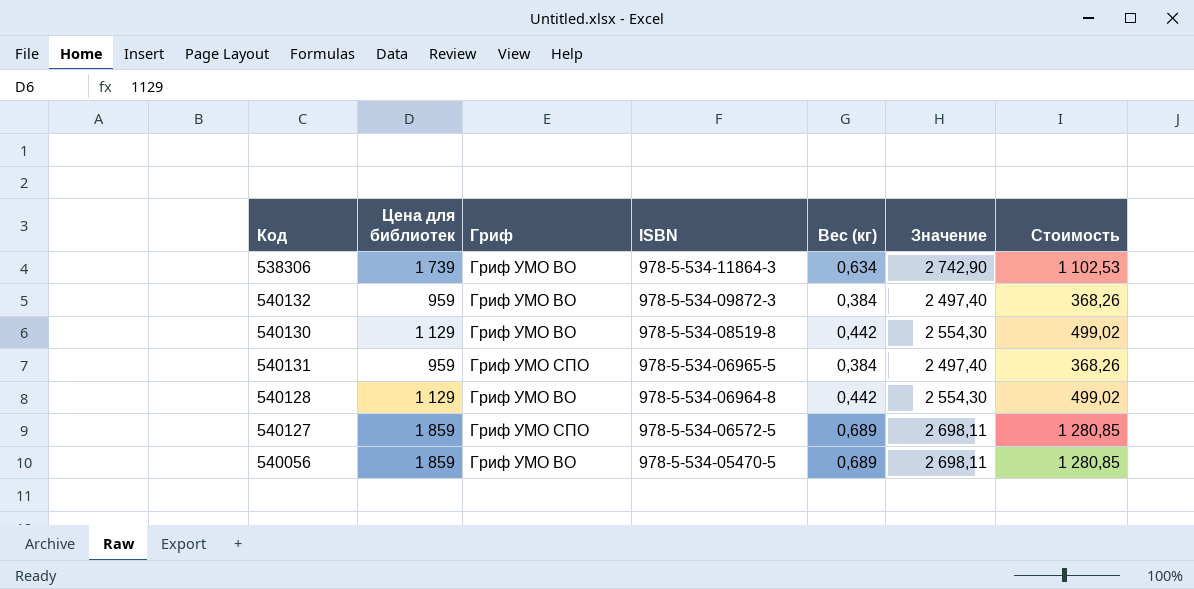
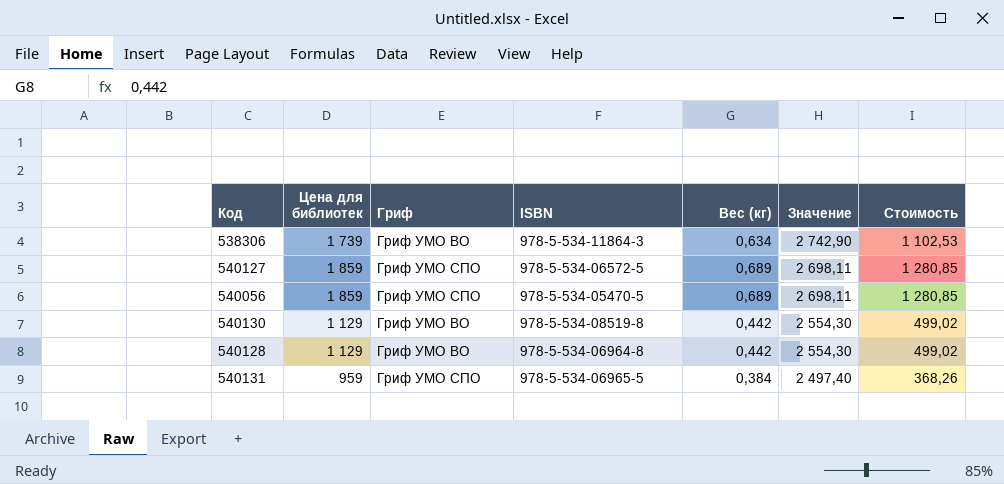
row order: ISBN descending -> Значение descending
row 540132: 959 | Гриф УМО ВО | 978-5-534-09872-3 | 0,384 | 2 497,40 | 368,26 -> none
540056 | Гриф: Гриф УМО ВО -> Гриф УМО СПО

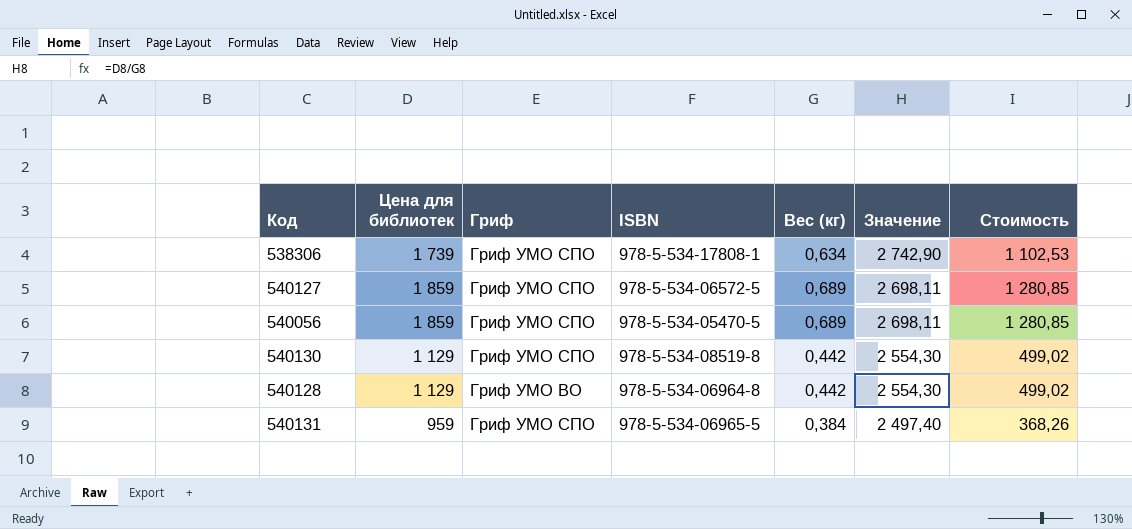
538306 | Гриф: Гриф УМО ВО -> Гриф УМО СПО
538306 | ISBN: 978-5-534-11864-3 -> 978-5-534-17808-1
540130 | Гриф: Гриф УМО ВО -> Гриф УМО СПО

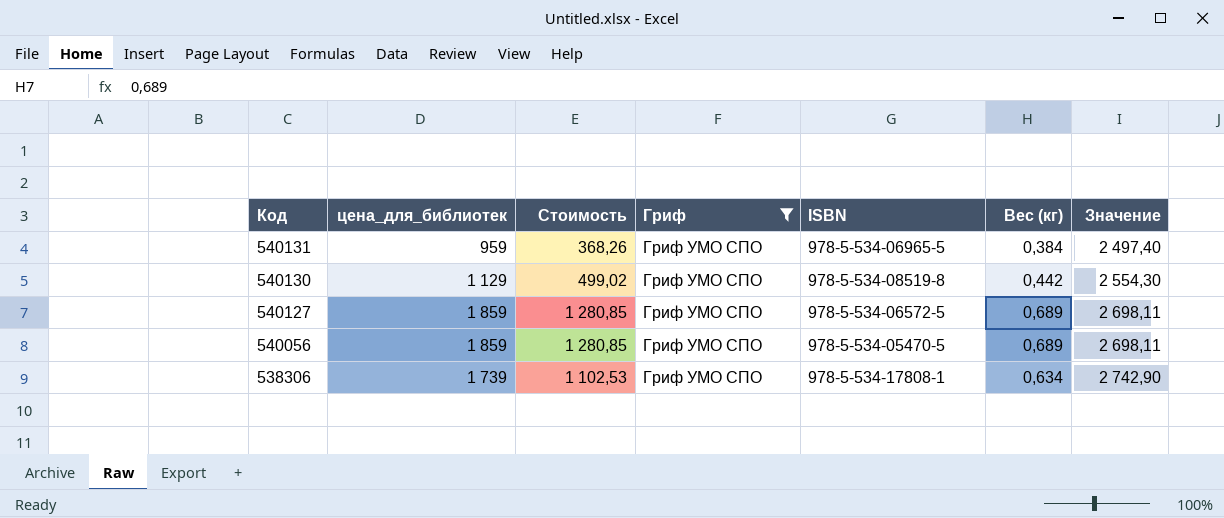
filter: none -> Гриф = Гриф УМО СПО
row order: Значение descending -> Код descending
column name: Цена для библиотек -> цена_для_библиотек
column Стоимость | position: 7 -> 3

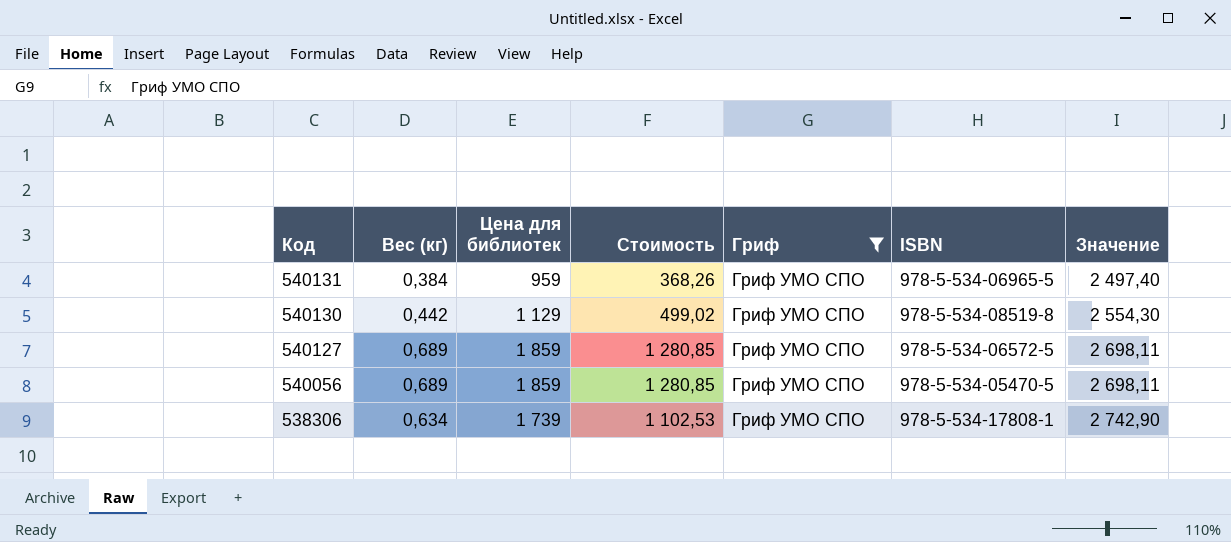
column Вес (кг) | position: 6 -> 2
column name: цена_для_библиотек -> Цена для библиотек

